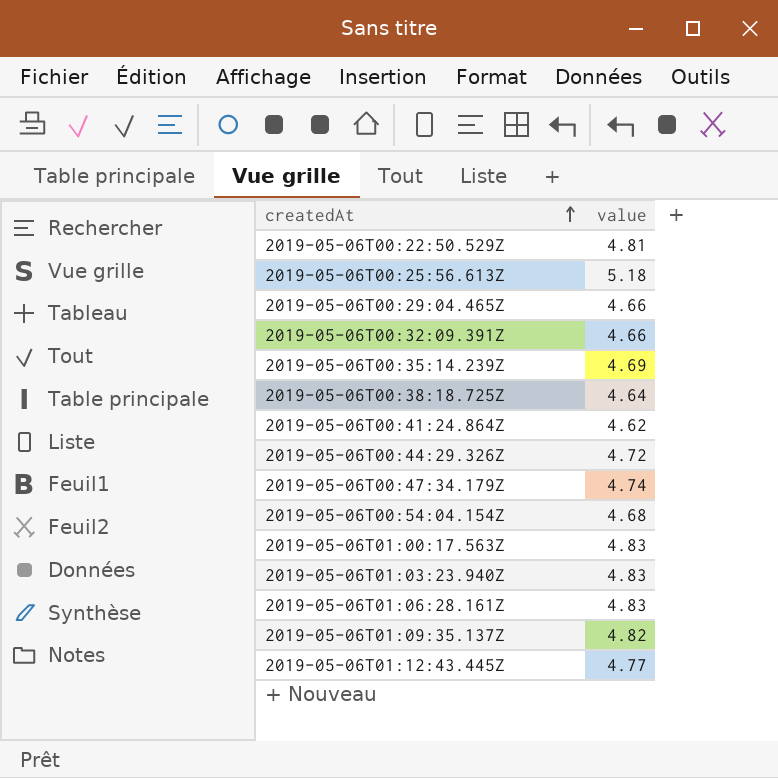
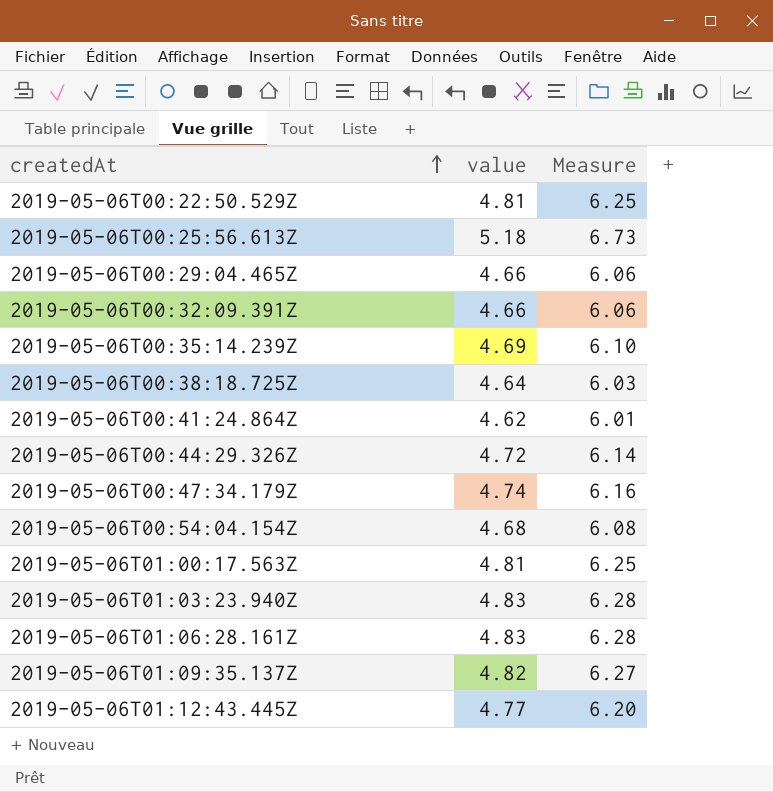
column Measure | formula: none -> [value] * 1.3
2019-05-06T01:00:17.563Z | value: 4.83 -> 4.81

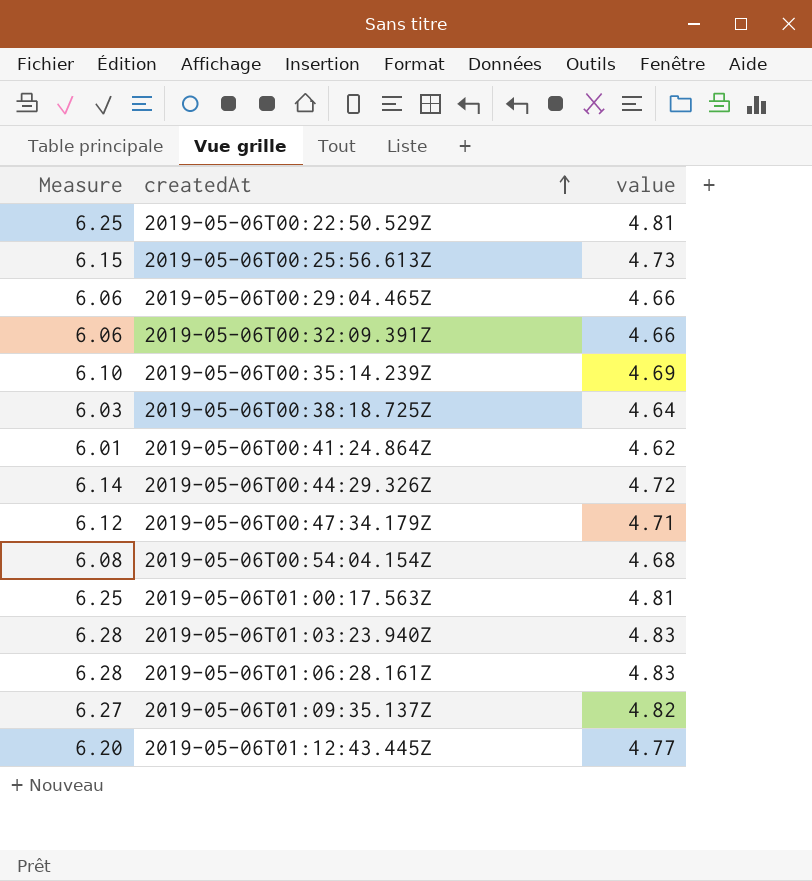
column Measure | position: 3 -> 1
2019-05-06T00:25:56.613Z | Measure: 6.73 -> 6.15
2019-05-06T00:25:56.613Z | value: 5.18 -> 4.73
2019-05-06T00:47:34.179Z | Measure: 6.16 -> 6.12
2019-05-06T00:47:34.179Z | value: 4.74 -> 4.71

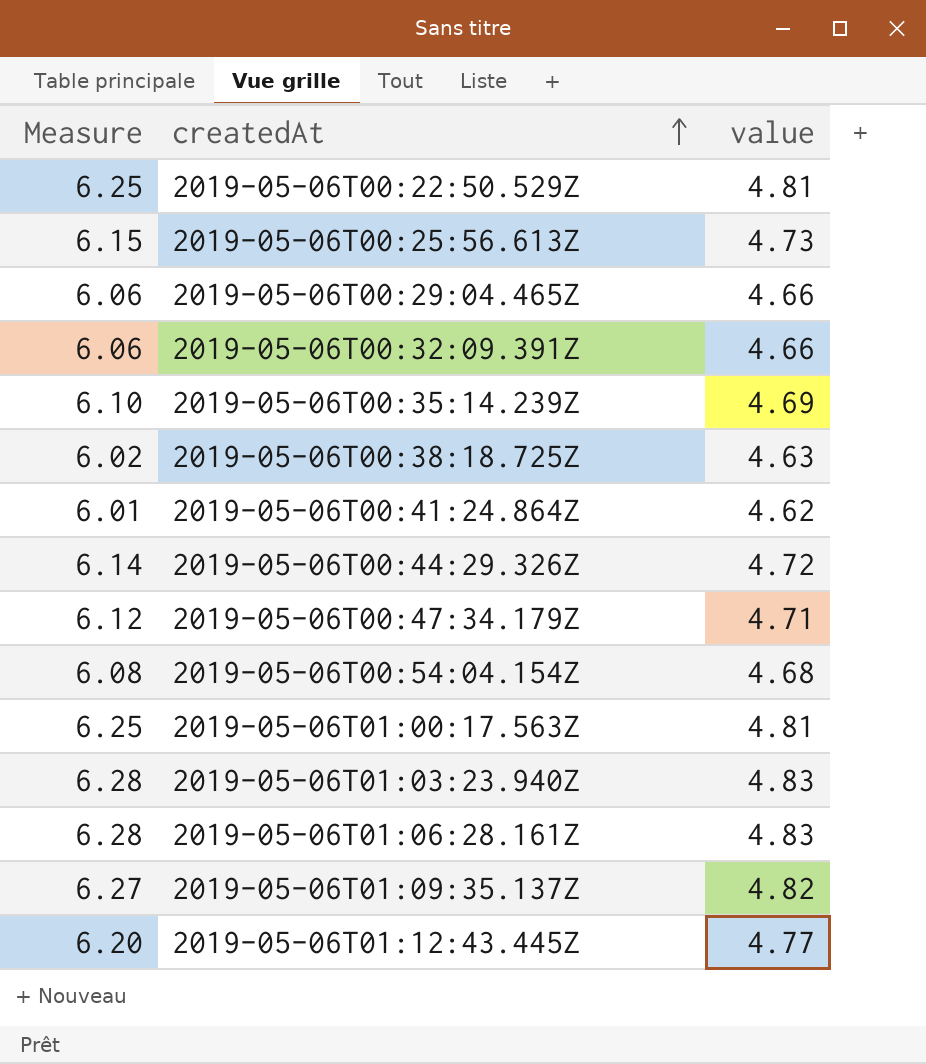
2019-05-06T00:38:18.725Z | Measure: 6.03 -> 6.02
2019-05-06T00:38:18.725Z | value: 4.64 -> 4.63

